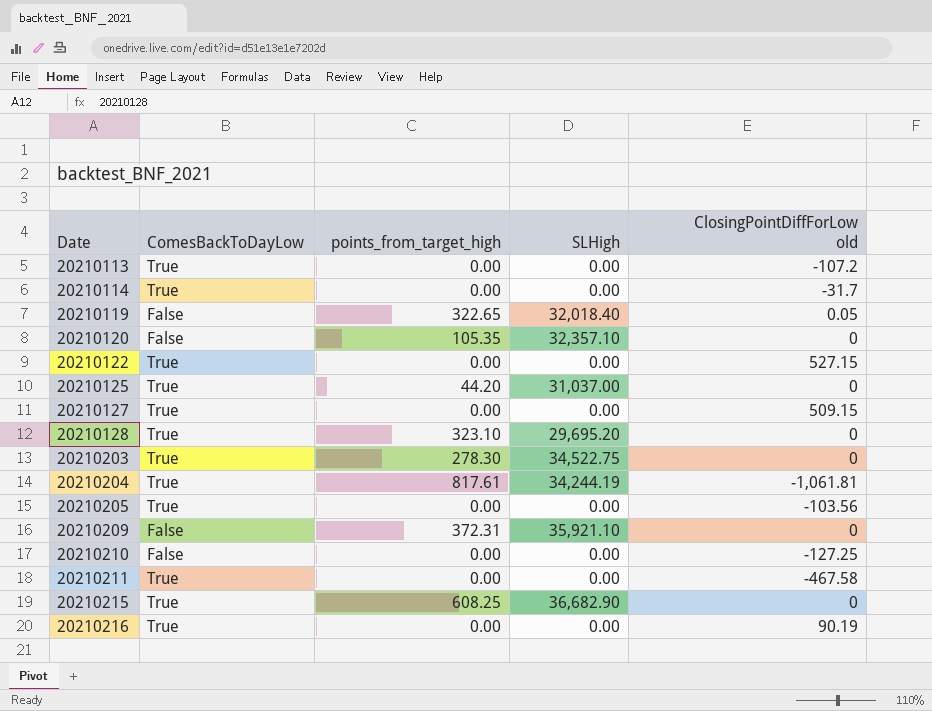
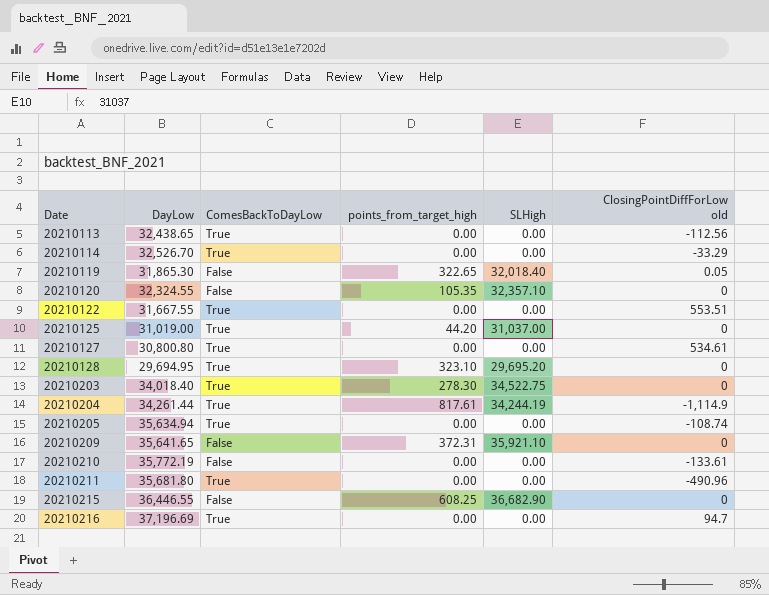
column DayLow | position: none -> 2
20210113 | ClosingPointDiffForLow old: -107.2 -> -112.56
20210114 | ClosingPointDiffForLow old: -31.7 -> -33.29
20210122 | ClosingPointDiffForLow old: 527.15 -> 553.51
20210127 | ClosingPointDiffForLow old: 509.15 -> 534.61
20210204 | ClosingPointDiffForLow old: -1,061.81 -> -1,114.9
20210205 | ClosingPointDiffForLow old: -103.56 -> -108.74
20210210 | ClosingPointDiffForLow old: -127.25 -> -133.61
20210211 | ClosingPointDiffForLow old: -467.58 -> -490.96
20210215 | ComesBackToDayLow: True -> False
20210216 | ClosingPointDiffForLow old: 90.19 -> 94.7

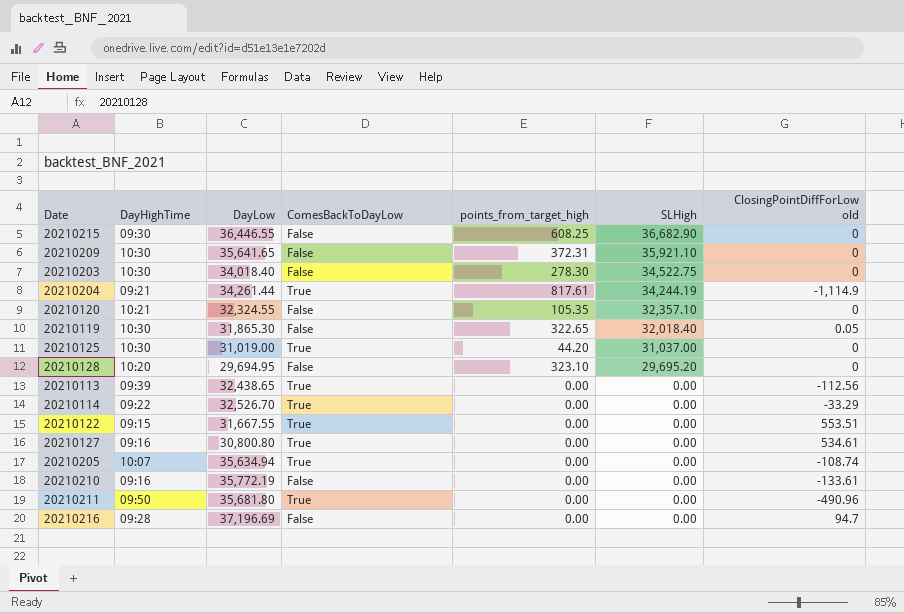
row order: Date ascending -> SLHigh descending
column DayHighTime | position: none -> 2
20210203 | ComesBackToDayLow: True -> False
20210128 | ComesBackToDayLow: True -> False
20210216 | ComesBackToDayLow: True -> False

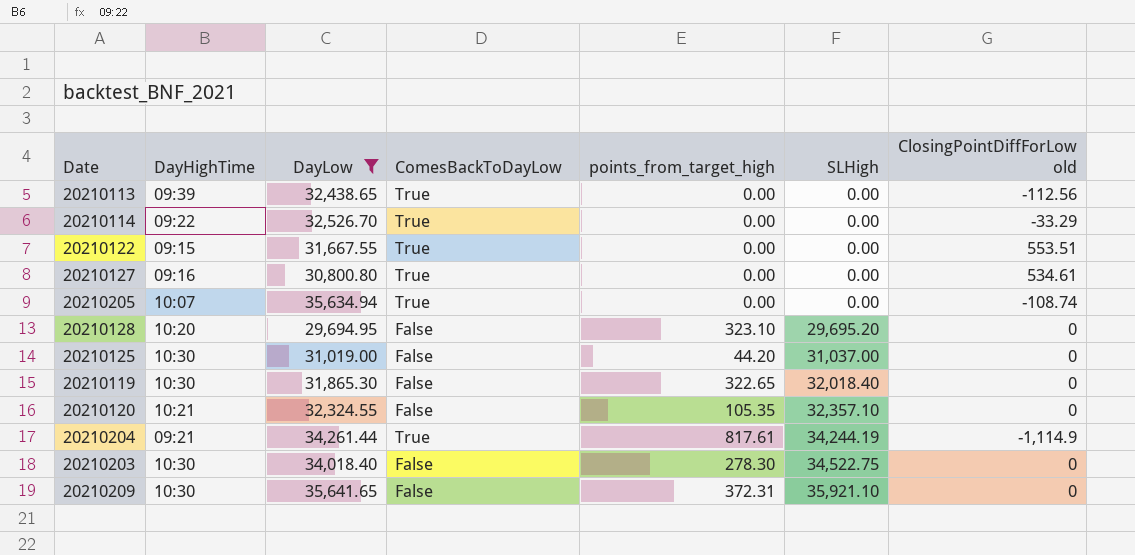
filter: none -> DayLow <= 35,641.65
row order: SLHigh descending -> SLHigh ascending
20210125 | ComesBackToDayLow: True -> False
20210119 | ClosingPointDiffForLow old: 0.05 -> 0

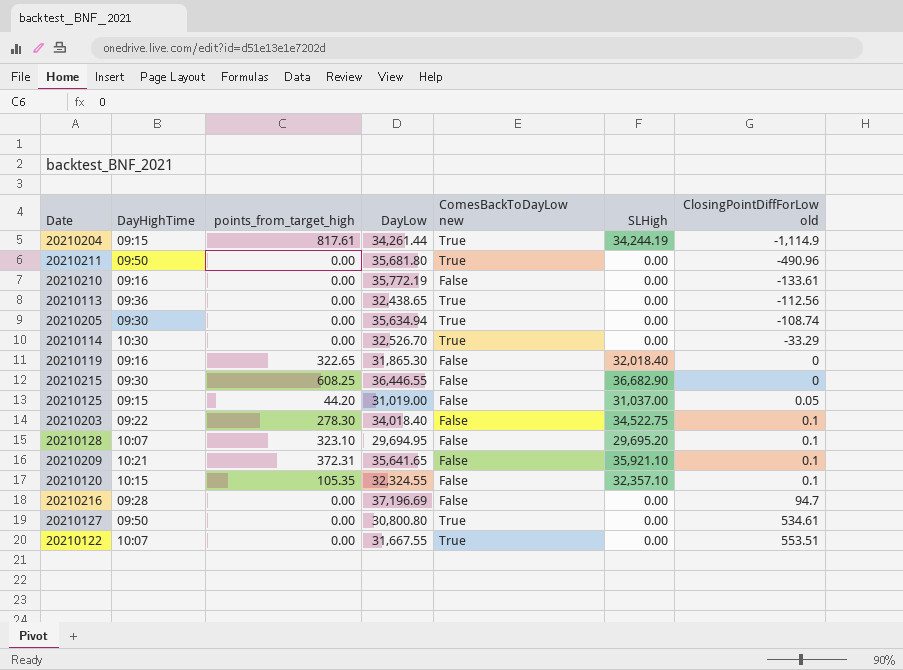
filter: DayLow <= 35,641.65 -> none
row order: SLHigh ascending -> ClosingPointDiffForLow old ascending
column points_from_target_high | position: 5 -> 3
column name: ComesBackToDayLow -> ComesBackToDayLow new
20210204 | DayHighTime: 09:21 -> 09:15
20210113 | DayHighTime: 09:39 -> 09:36
20210205 | DayHighTime: 10:07 -> 09:30
20210114 | DayHighTime: 09:22 -> 10:30
20210119 | DayHighTime: 10:30 -> 09:16
20210125 | DayHighTime: 10:30 -> 09:15
20210125 | ClosingPointDiffForLow old: 0 -> 0.05
20210203 | DayHighTime: 10:30 -> 09:22
20210203 | ClosingPointDiffForLow old: 0 -> 0.1
20210128 | DayHighTime: 10:20 -> 10:07
20210128 | ClosingPointDiffForLow old: 0 -> 0.1
20210209 | DayHighTime: 10:30 -> 10:21
20210209 | ClosingPointDiffForLow old: 0 -> 0.1
20210120 | DayHighTime: 10:21 -> 10:15
20210120 | ClosingPointDiffForLow old: 0 -> 0.1
20210127 | DayHighTime: 09:16 -> 09:50
20210122 | DayHighTime: 09:15 -> 10:07

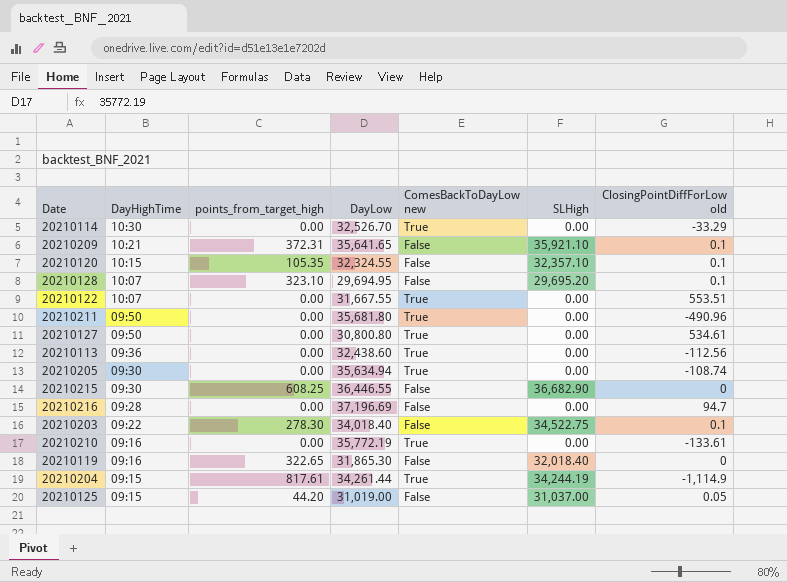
row order: ClosingPointDiffForLow old ascending -> DayHighTime descending
20210113 | DayLow: 32,438.65 -> 32,438.60
20210210 | ComesBackToDayLow new: False -> True

